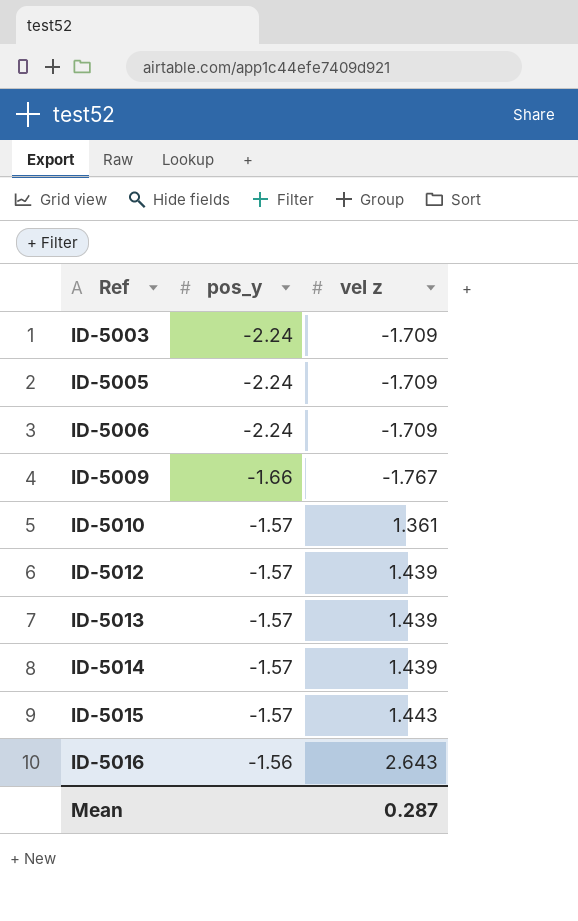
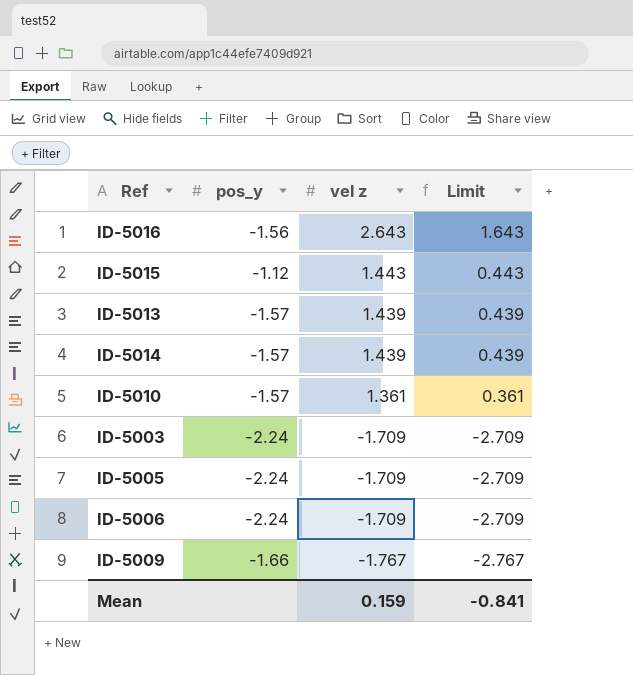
row order: Ref ascending -> vel z descending
column Limit | formula: none -> [vel z] - 1
row ID-5012: -1.57 | 1.439 -> none
ID-5015 | pos_y: -1.57 -> -1.12
Mean | vel z: 0.287 -> 0.159

